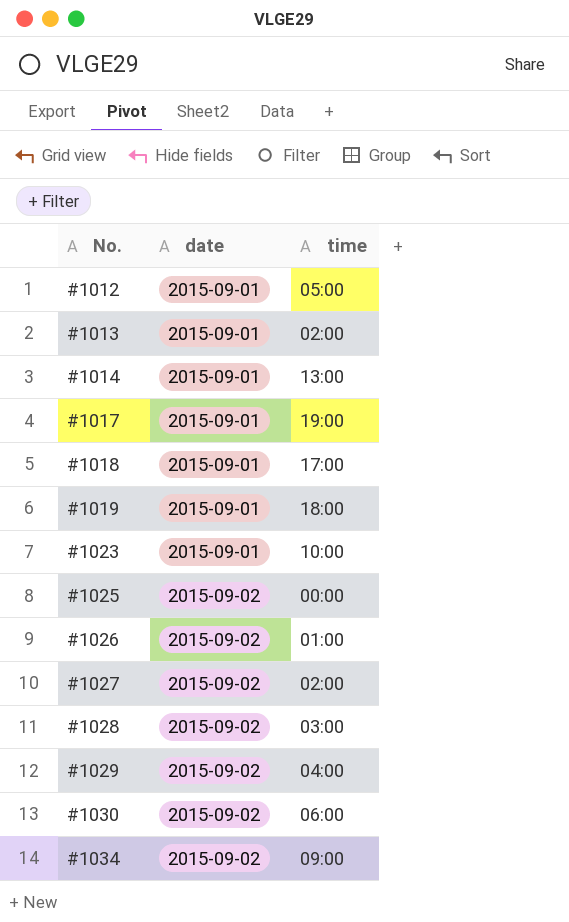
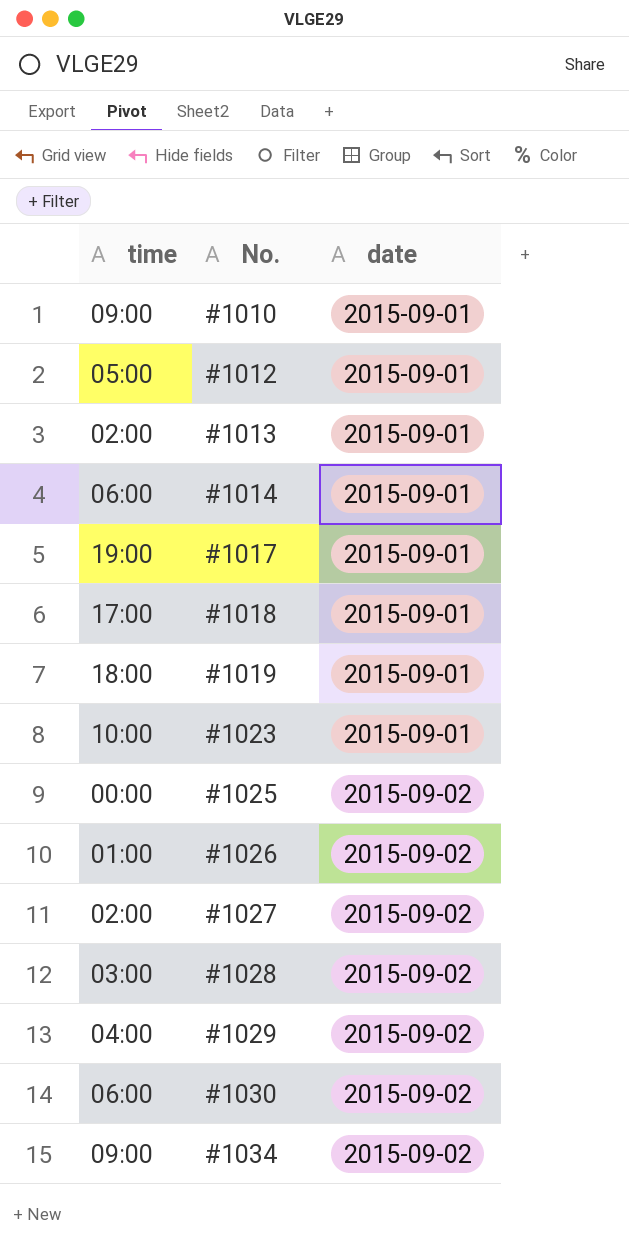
column time | position: 3 -> 1
row #1010: none -> 09:00 | 2015-09-01
#1014 | time: 13:00 -> 06:00

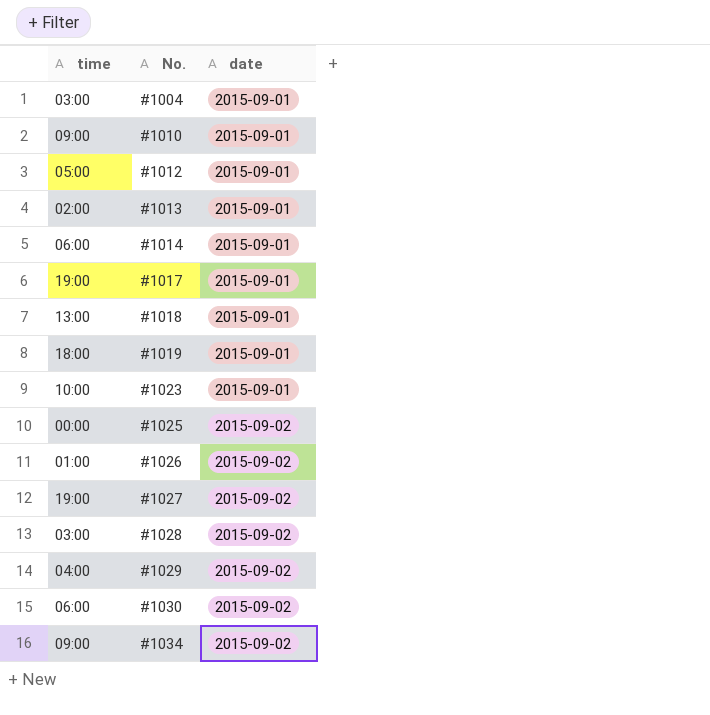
row #1004: none -> 03:00 | 2015-09-01
#1018 | time: 17:00 -> 13:00
#1027 | time: 02:00 -> 19:00

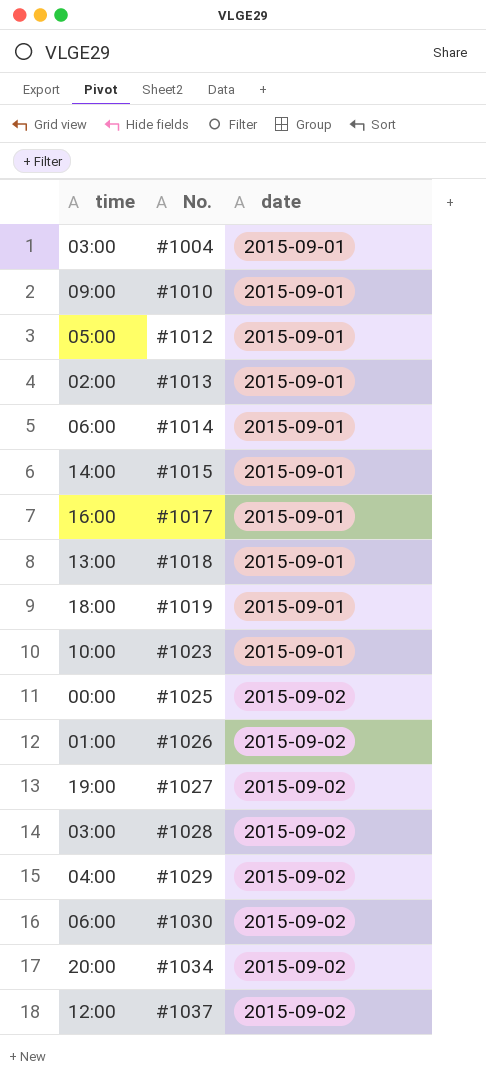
row #1015: none -> 14:00 | 2015-09-01
#1017 | time: 19:00 -> 16:00
#1034 | time: 09:00 -> 20:00
row #1037: none -> 12:00 | 2015-09-02

